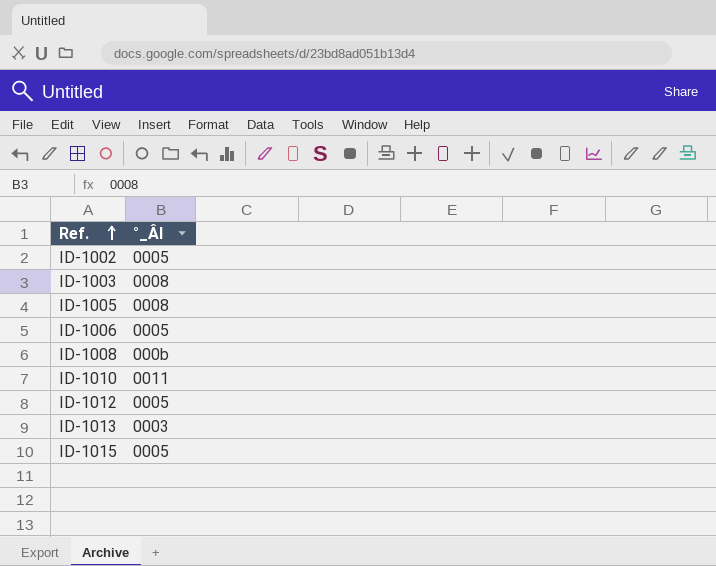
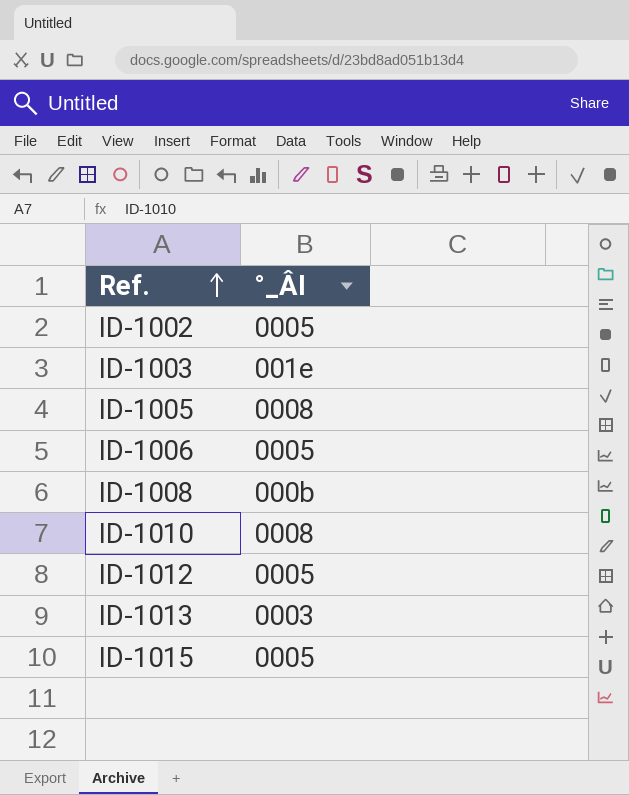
ID-1003 | °_ÂI: 0008 -> 001e
ID-1010 | °_ÂI: 0011 -> 0008

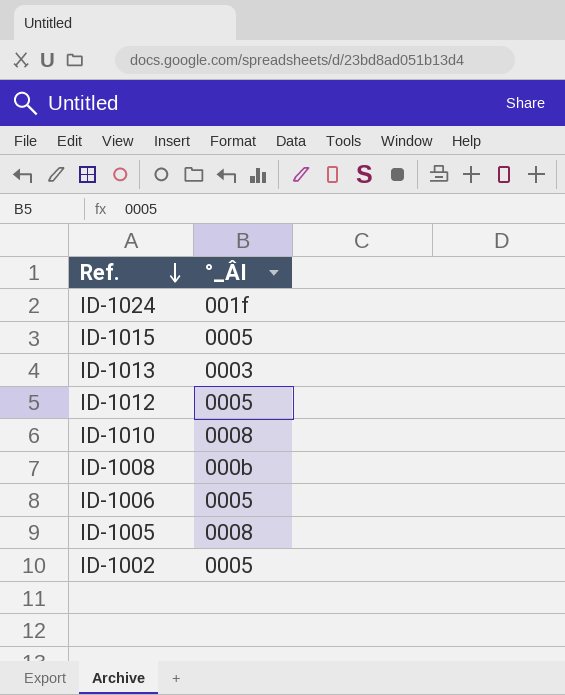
row order: Ref. ascending -> Ref. descending
row ID-1003: 001e -> none
row ID-1024: none -> 001f

